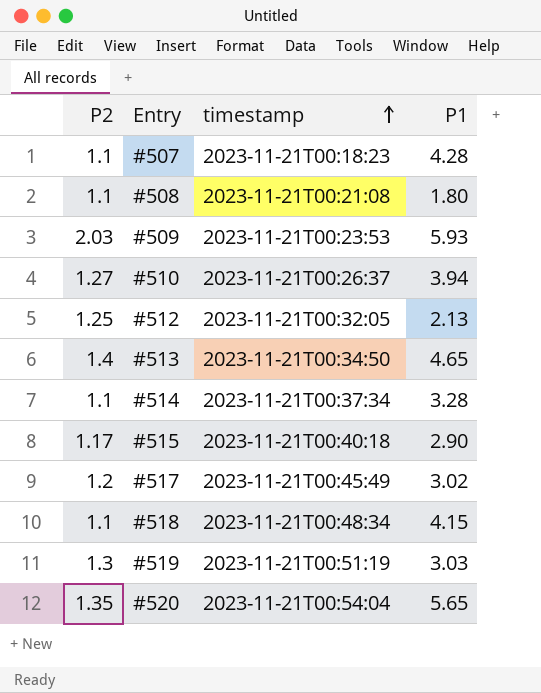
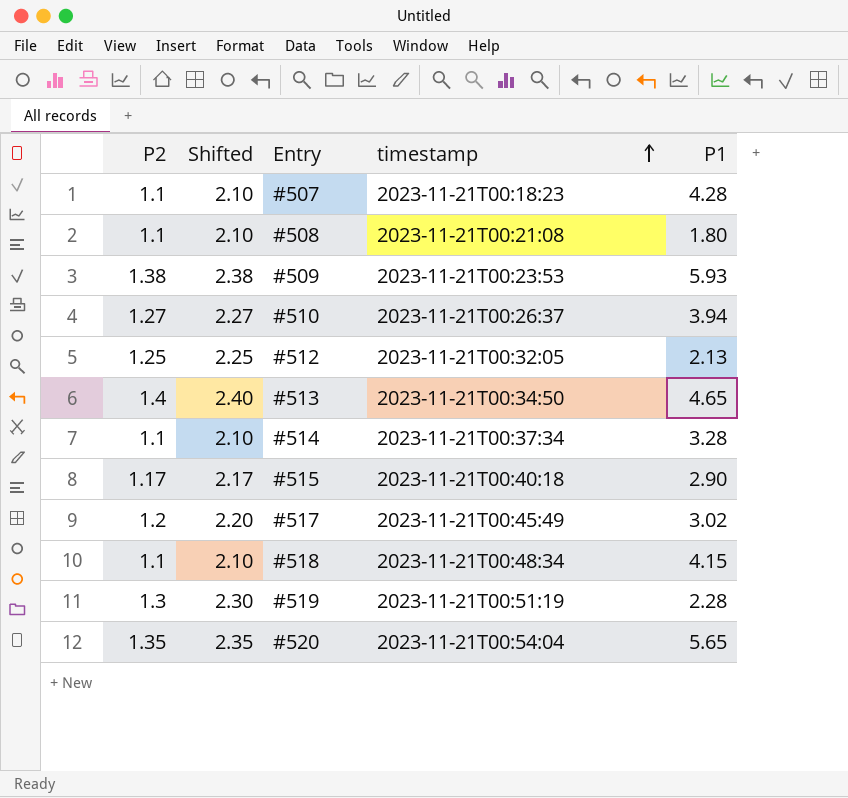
column Shifted | formula: none -> [P2] + 1
#509 | P2: 2.03 -> 1.38
#519 | P1: 3.03 -> 2.28

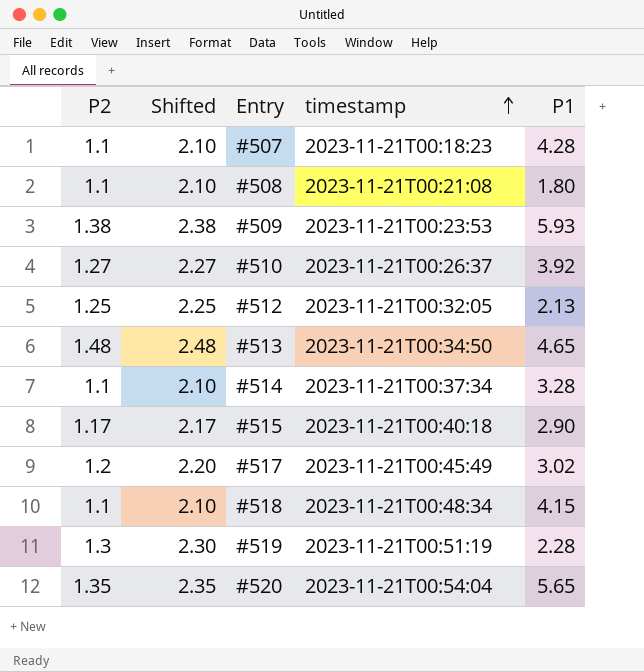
#510 | P1: 3.94 -> 3.92
#513 | P2: 1.4 -> 1.48
#513 | Shifted: 2.40 -> 2.48

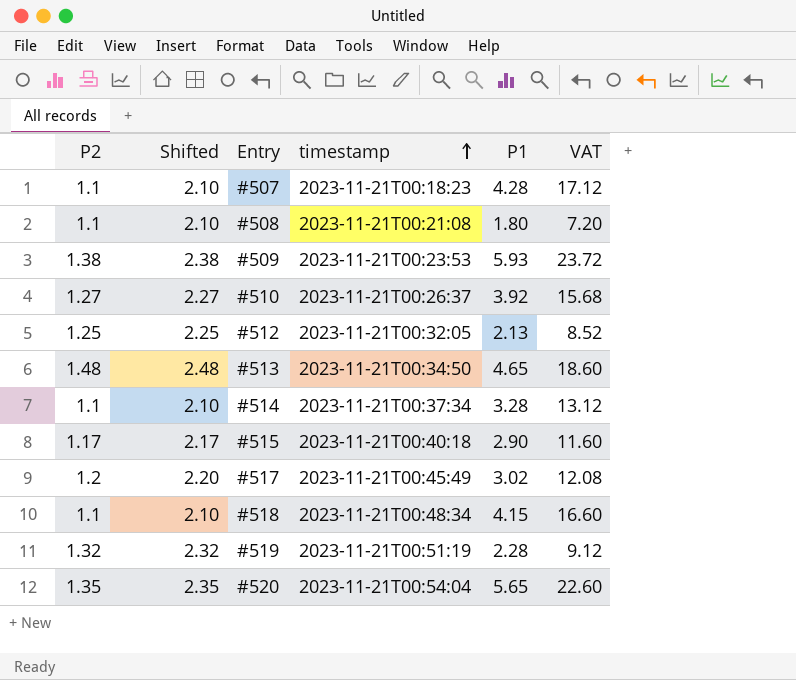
column VAT | formula: none -> [P1] * 4
#519 | P2: 1.3 -> 1.32
#519 | Shifted: 2.30 -> 2.32

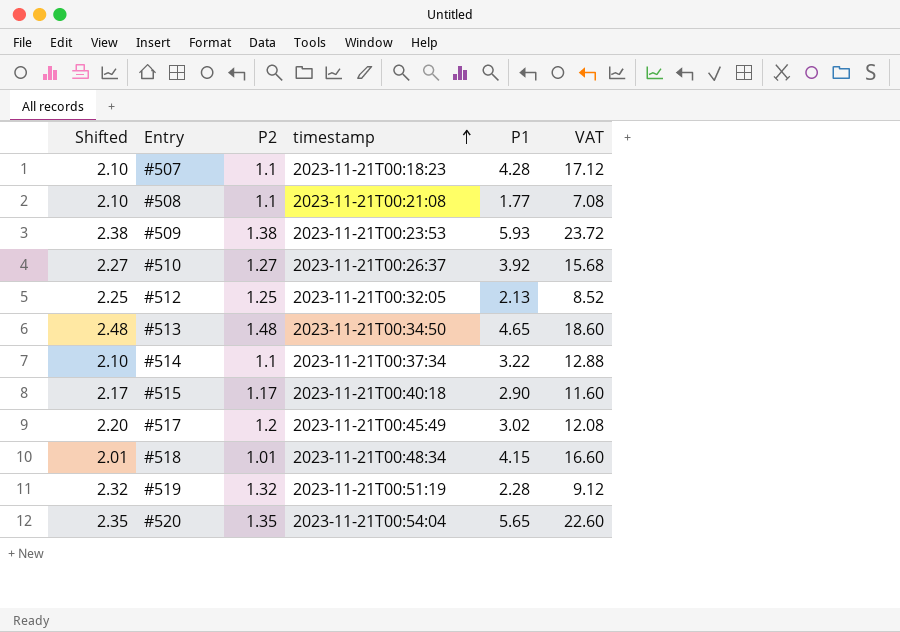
column P2 | position: 1 -> 3
#508 | P1: 1.80 -> 1.77
#508 | VAT: 7.20 -> 7.08
#514 | P1: 3.28 -> 3.22
#514 | VAT: 13.12 -> 12.88
#518 | Shifted: 2.10 -> 2.01
#518 | P2: 1.1 -> 1.01

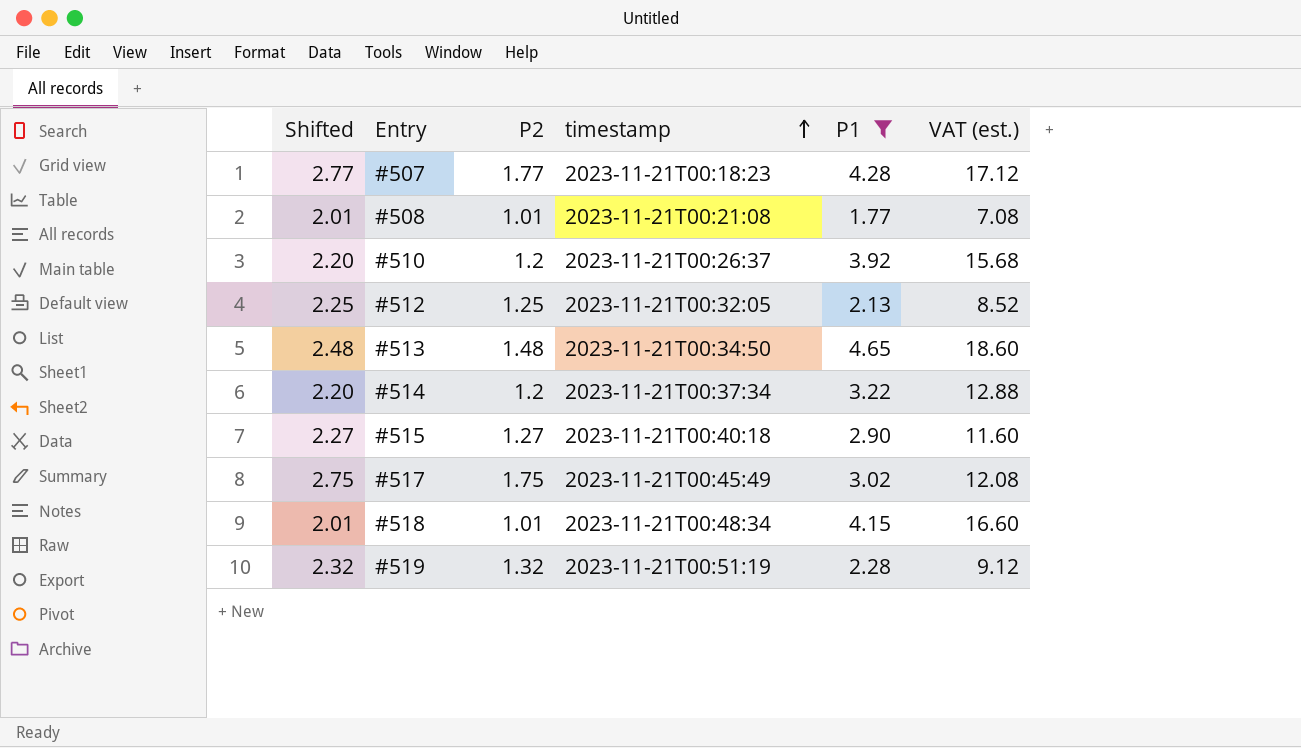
filter: none -> P1 <= 4.65
column name: VAT -> VAT (est.)
#507 | Shifted: 2.10 -> 2.77
#507 | P2: 1.1 -> 1.77
#508 | Shifted: 2.10 -> 2.01
#508 | P2: 1.1 -> 1.01
#510 | Shifted: 2.27 -> 2.20
#510 | P2: 1.27 -> 1.2
#514 | Shifted: 2.10 -> 2.20
#514 | P2: 1.1 -> 1.2
#515 | Shifted: 2.17 -> 2.27
#515 | P2: 1.17 -> 1.27
#517 | Shifted: 2.20 -> 2.75
#517 | P2: 1.2 -> 1.75

